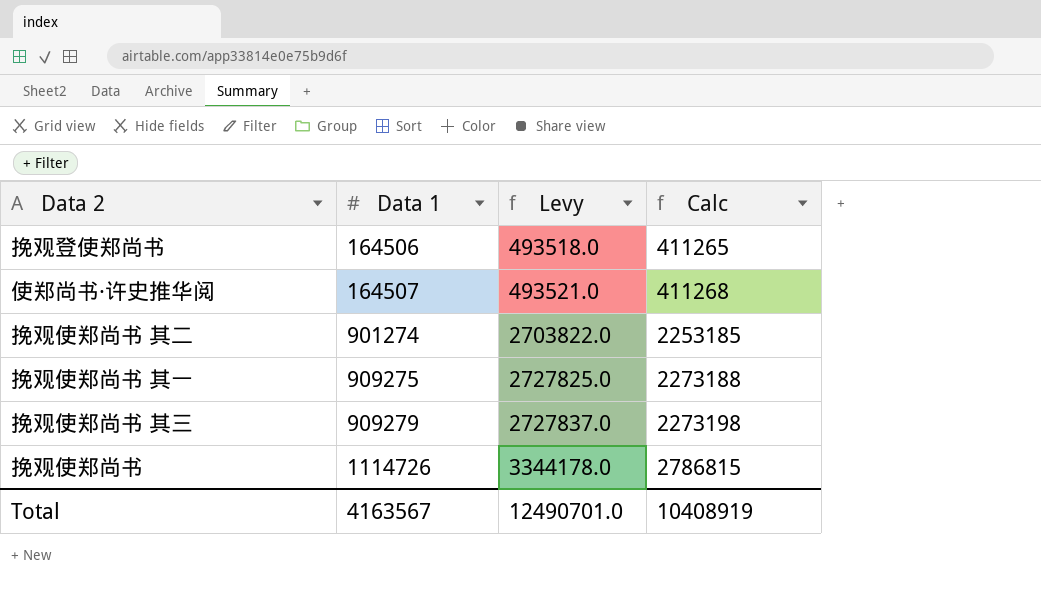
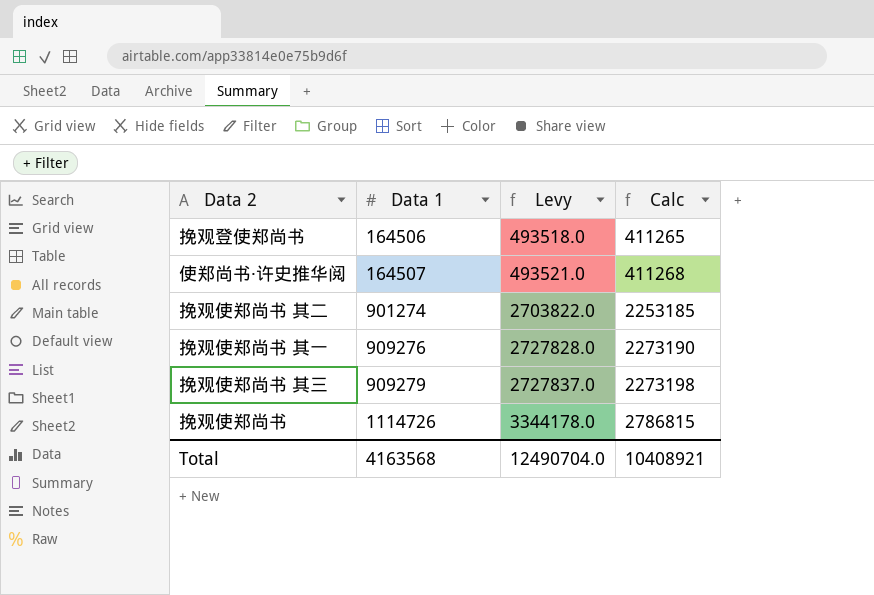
挽观使郑尚书 其一 | Data 1: 909275 -> 909276
挽观使郑尚书 其一 | Levy: 2727825.0 -> 2727828.0
挽观使郑尚书 其一 | Calc: 2273188 -> 2273190
Total | Data 1: 4163567 -> 4163568
Total | Levy: 12490701.0 -> 12490704.0
Total | Calc: 10408919 -> 10408921

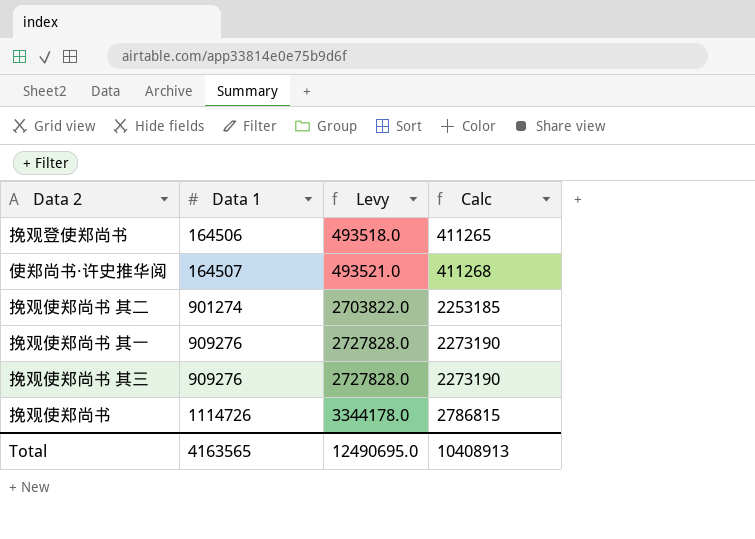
挽观使郑尚书 其三 | Data 1: 909279 -> 909276
挽观使郑尚书 其三 | Levy: 2727837.0 -> 2727828.0
挽观使郑尚书 其三 | Calc: 2273198 -> 2273190
Total | Data 1: 4163568 -> 4163565
Total | Levy: 12490704.0 -> 12490695.0
Total | Calc: 10408921 -> 10408913

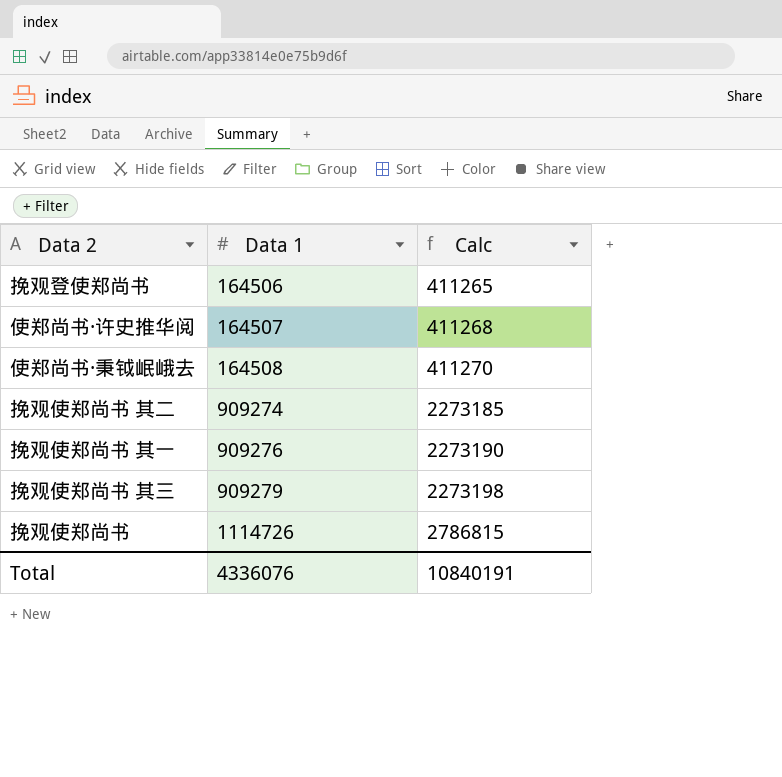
column Levy | formula: [Data 1] * 3 -> none
row 使郑尚书·秉钺岷峨去: none -> 164508 | 411270
挽观使郑尚书 其二 | Data 1: 901274 -> 909274
挽观使郑尚书 其二 | Calc: 2253185 -> 2273185
挽观使郑尚书 其三 | Data 1: 909276 -> 909279
挽观使郑尚书 其三 | Calc: 2273190 -> 2273198
Total | Data 1: 4163565 -> 4336076
Total | Calc: 10408913 -> 10840191

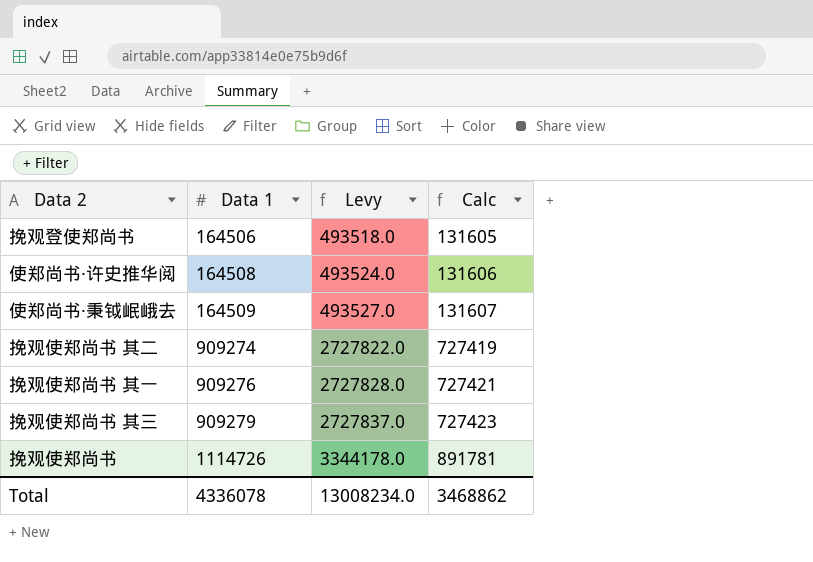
column Levy | formula: none -> [Data 1] * 3
column Calc | formula: [Data 1] * 2.5 -> [Data 1] * 0.8
使郑尚书·许史推华阅 | Data 1: 164507 -> 164508
使郑尚书·秉钺岷峨去 | Data 1: 164508 -> 164509
Total | Data 1: 4336076 -> 4336078
Total | Calc: 10840191 -> 3468862

